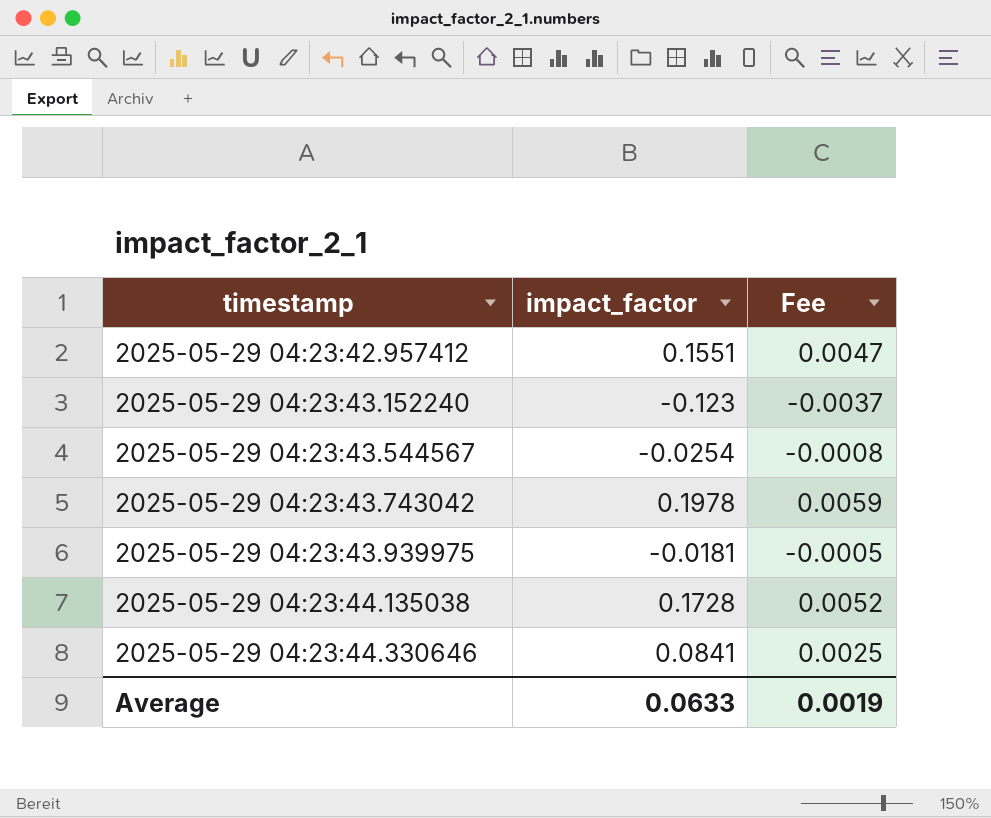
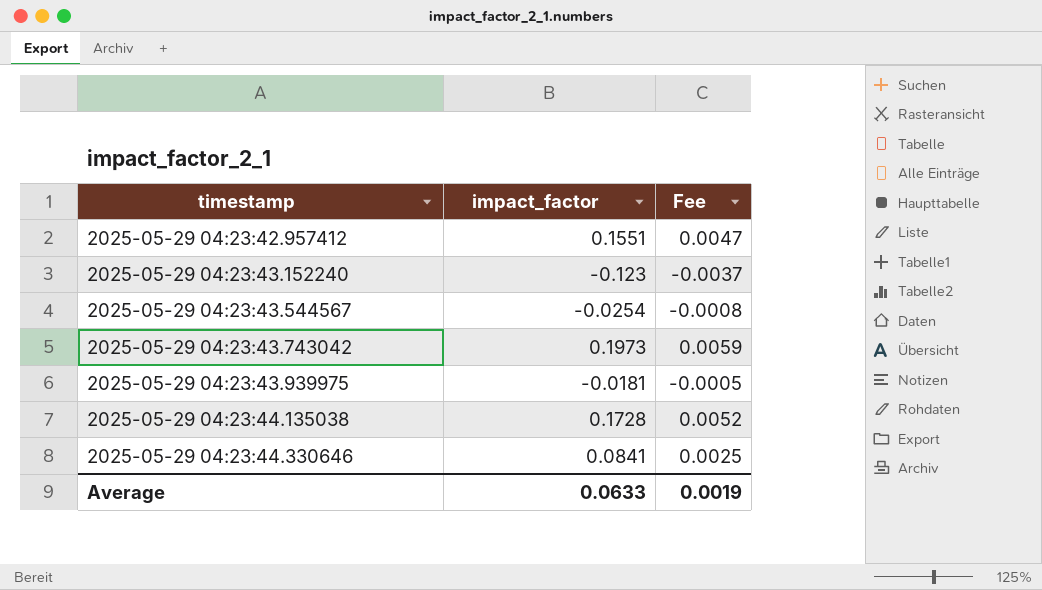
2025-05-29 04:23:43.743042 | impact_factor: 0.1978 -> 0.1973

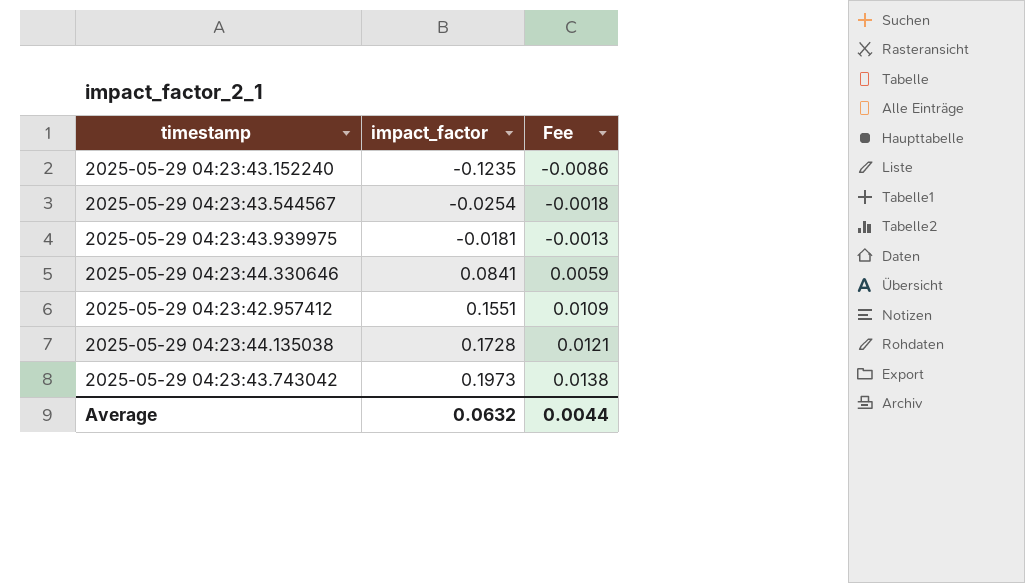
row order: timestamp ascending -> impact_factor ascending
column Fee | formula: [impact_factor] * 0.03 -> [impact_factor] * 0.07
2025-05-29 04:23:43.152240 | impact_factor: -0.123 -> -0.1235
Average | impact_factor: 0.0633 -> 0.0632
Average | Fee: 0.0019 -> 0.0044

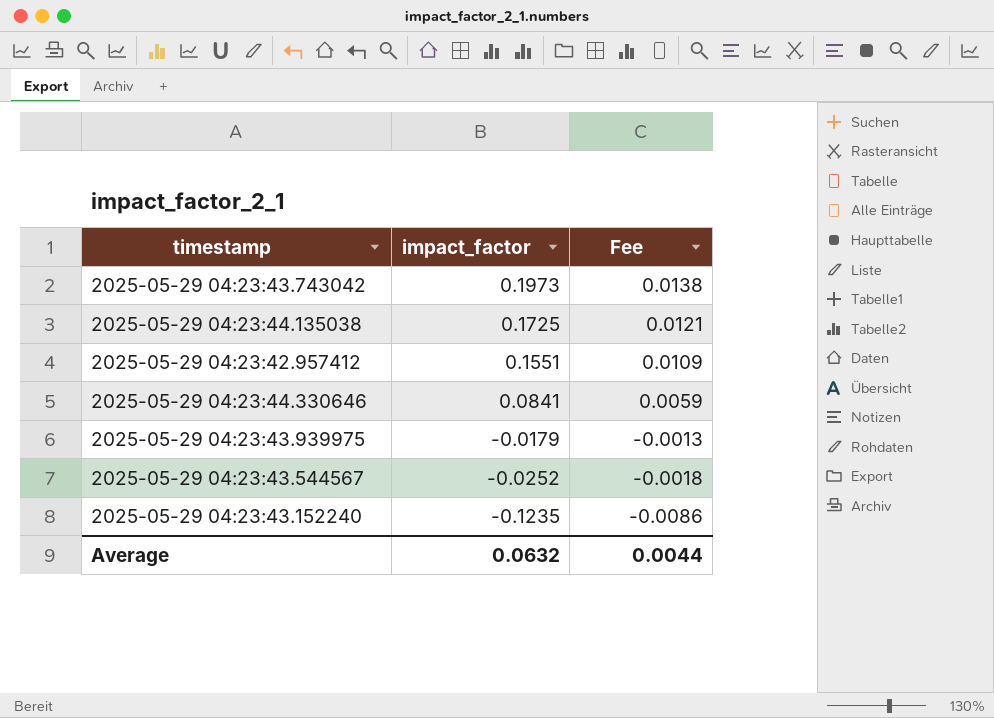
row order: impact_factor ascending -> impact_factor descending
2025-05-29 04:23:44.135038 | impact_factor: 0.1728 -> 0.1725
2025-05-29 04:23:43.939975 | impact_factor: -0.0181 -> -0.0179
2025-05-29 04:23:43.544567 | impact_factor: -0.0254 -> -0.0252

